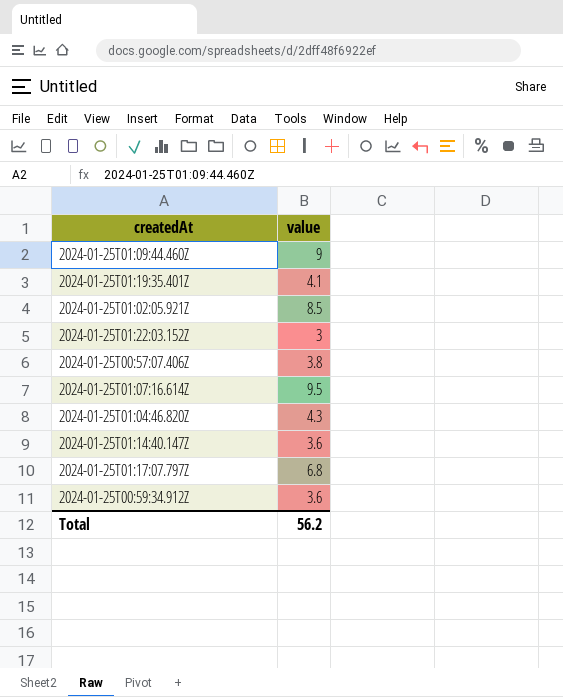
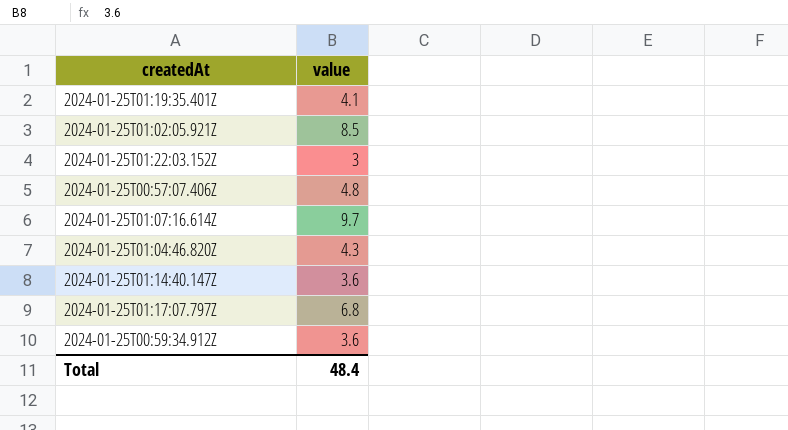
row 2024-01-25T01:09:44.460Z: 9 -> none
2024-01-25T00:57:07.406Z | value: 3.8 -> 4.8
2024-01-25T01:07:16.614Z | value: 9.5 -> 9.7
Total | value: 56.2 -> 48.4

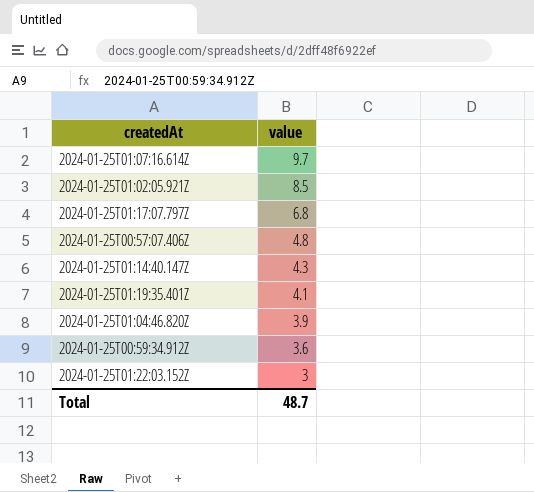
row order: none -> value descending
2024-01-25T01:14:40.147Z | value: 3.6 -> 4.3
2024-01-25T01:04:46.820Z | value: 4.3 -> 3.9
Total | value: 48.4 -> 48.7

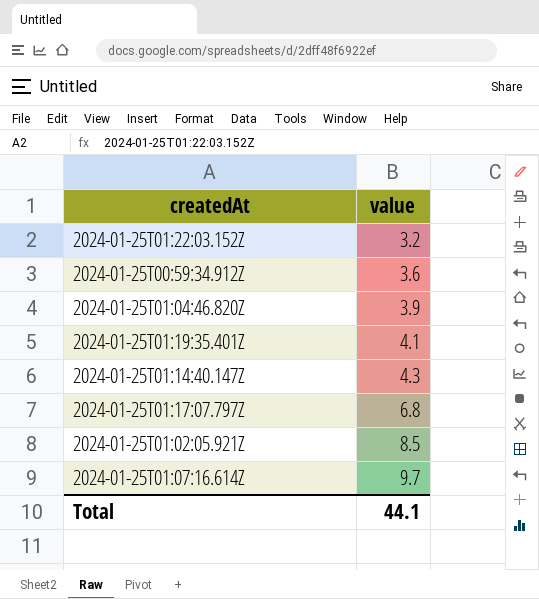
row order: value descending -> value ascending
row 2024-01-25T00:57:07.406Z: 4.8 -> none
2024-01-25T01:22:03.152Z | value: 3 -> 3.2
Total | value: 48.7 -> 44.1

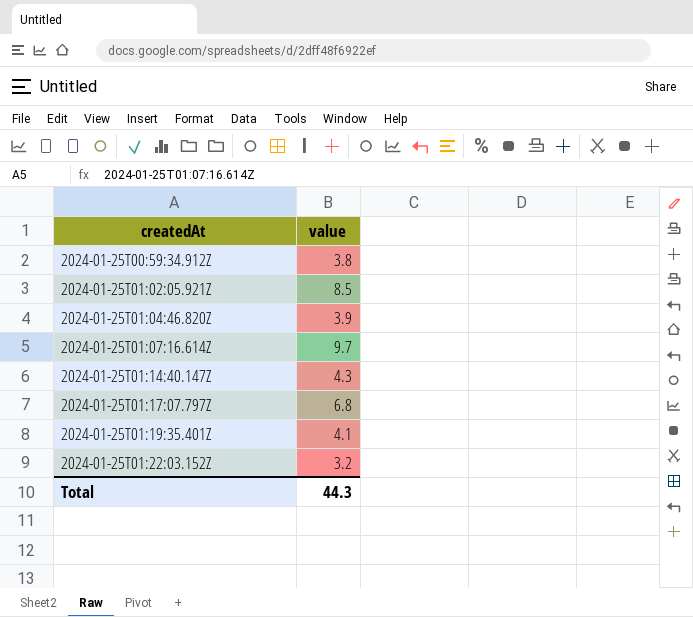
row order: value ascending -> createdAt ascending
2024-01-25T00:59:34.912Z | value: 3.6 -> 3.8
Total | value: 44.1 -> 44.3

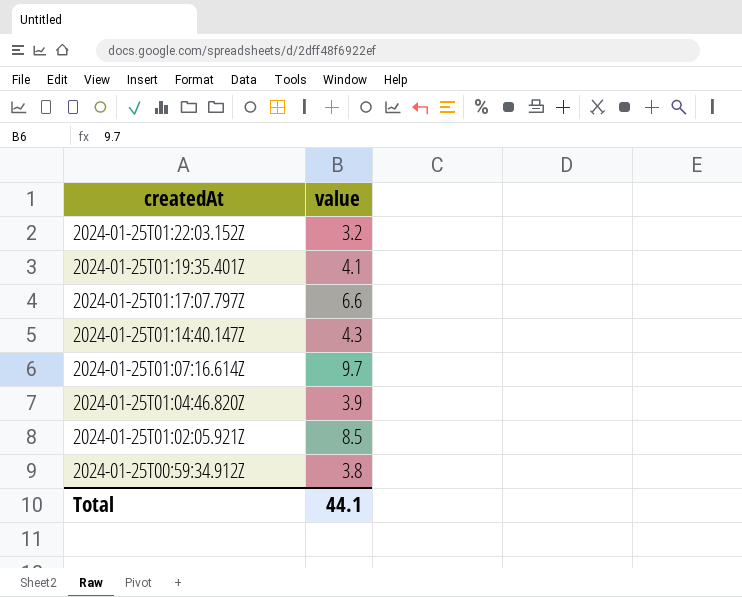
row order: createdAt ascending -> createdAt descending
2024-01-25T01:17:07.797Z | value: 6.8 -> 6.6
Total | value: 44.3 -> 44.1

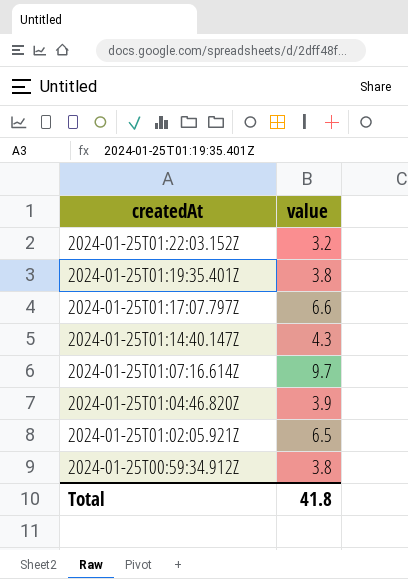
2024-01-25T01:19:35.401Z | value: 4.1 -> 3.8
2024-01-25T01:02:05.921Z | value: 8.5 -> 6.5
Total | value: 44.1 -> 41.8

